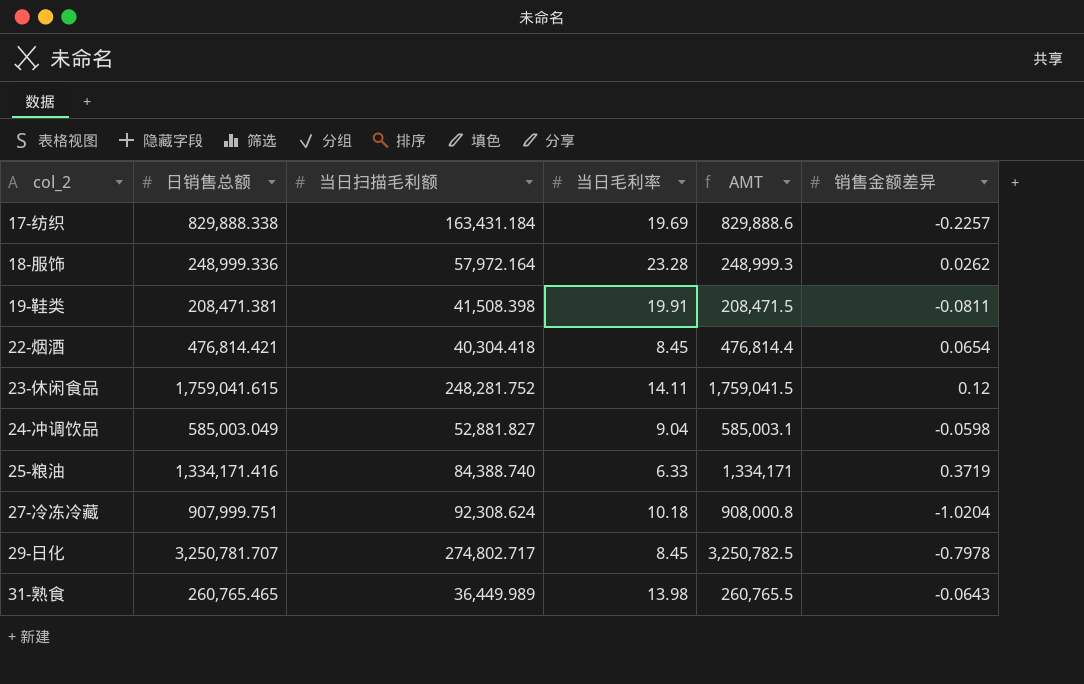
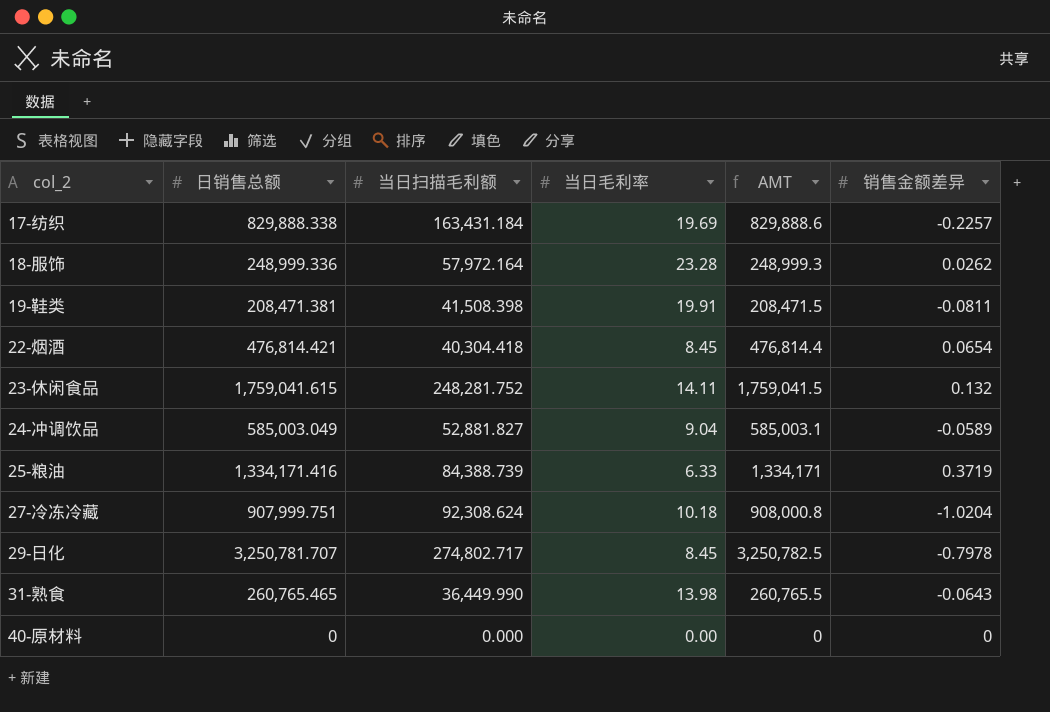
23-休闲食品 | 销售金额差异: 0.12 -> 0.132
24-冲调饮品 | 销售金额差异: -0.0598 -> -0.0589
25-粮油 | 当日扫描毛利额: 84,388.740 -> 84,388.739
31-熟食 | 当日扫描毛利额: 36,449.989 -> 36,449.990
row 40-原材料: none -> 0 | 0.000 | 0.00 | 0 | 0

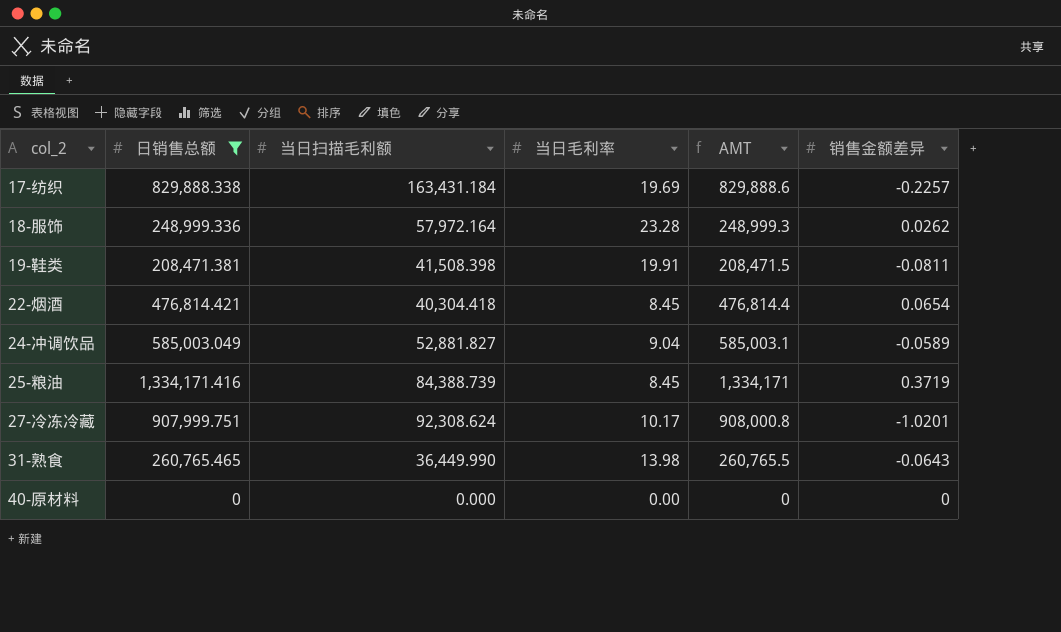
filter: none -> 日销售总额 <= 1,334,171.416
25-粮油 | 当日毛利率: 6.33 -> 8.45
27-冷冻冷藏 | 当日毛利率: 10.18 -> 10.17
27-冷冻冷藏 | 销售金额差异: -1.0204 -> -1.0201

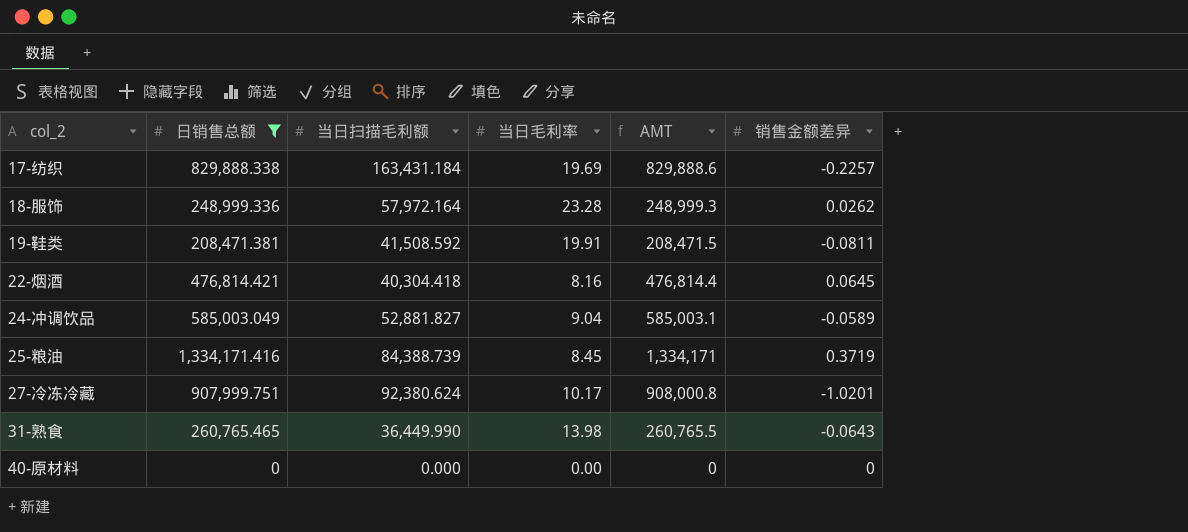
19-鞋类 | 当日扫描毛利额: 41,508.398 -> 41,508.592
22-烟酒 | 当日毛利率: 8.45 -> 8.16
22-烟酒 | 销售金额差异: 0.0654 -> 0.0645
27-冷冻冷藏 | 当日扫描毛利额: 92,308.624 -> 92,380.624

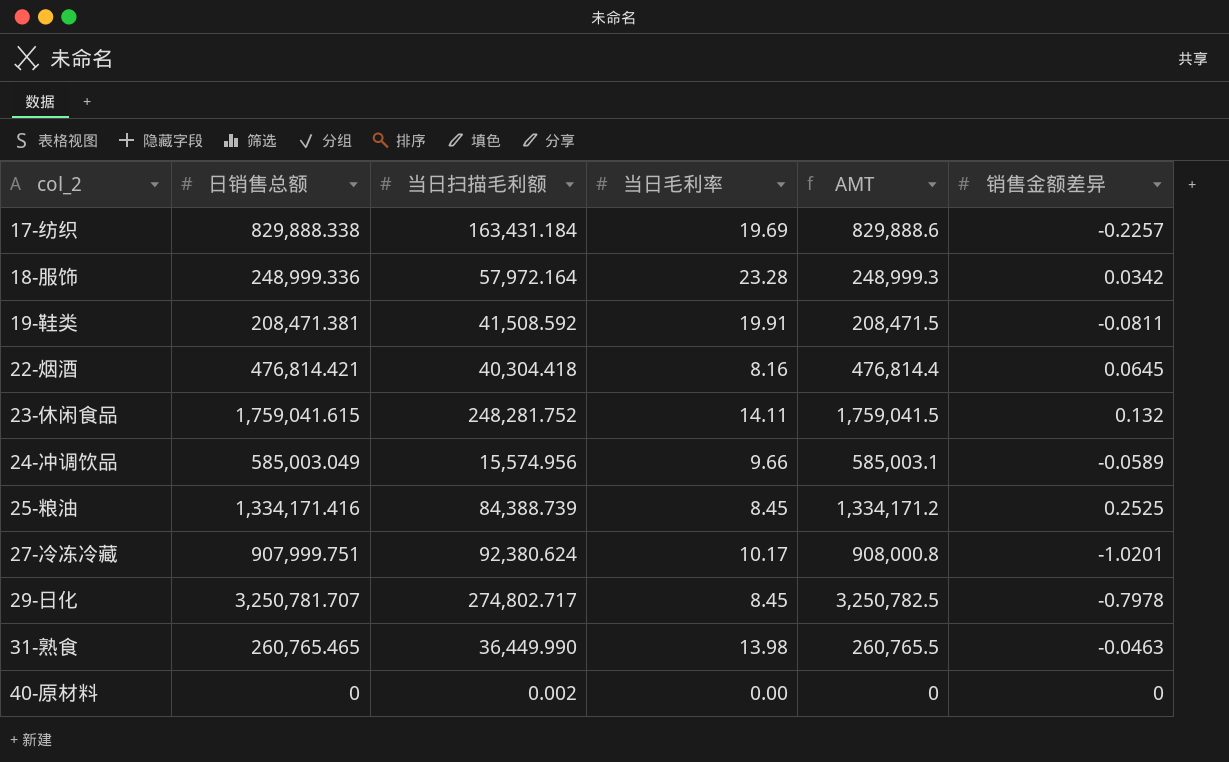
filter: 日销售总额 <= 1,334,171.416 -> none
18-服饰 | 销售金额差异: 0.0262 -> 0.0342
24-冲调饮品 | 当日扫描毛利额: 52,881.827 -> 15,574.956
24-冲调饮品 | 当日毛利率: 9.04 -> 9.66
25-粮油 | AMT: 1,334,171 -> 1,334,171.2
25-粮油 | 销售金额差异: 0.3719 -> 0.2525
31-熟食 | 销售金额差异: -0.0643 -> -0.0463
40-原材料 | 当日扫描毛利额: 0.000 -> 0.002

